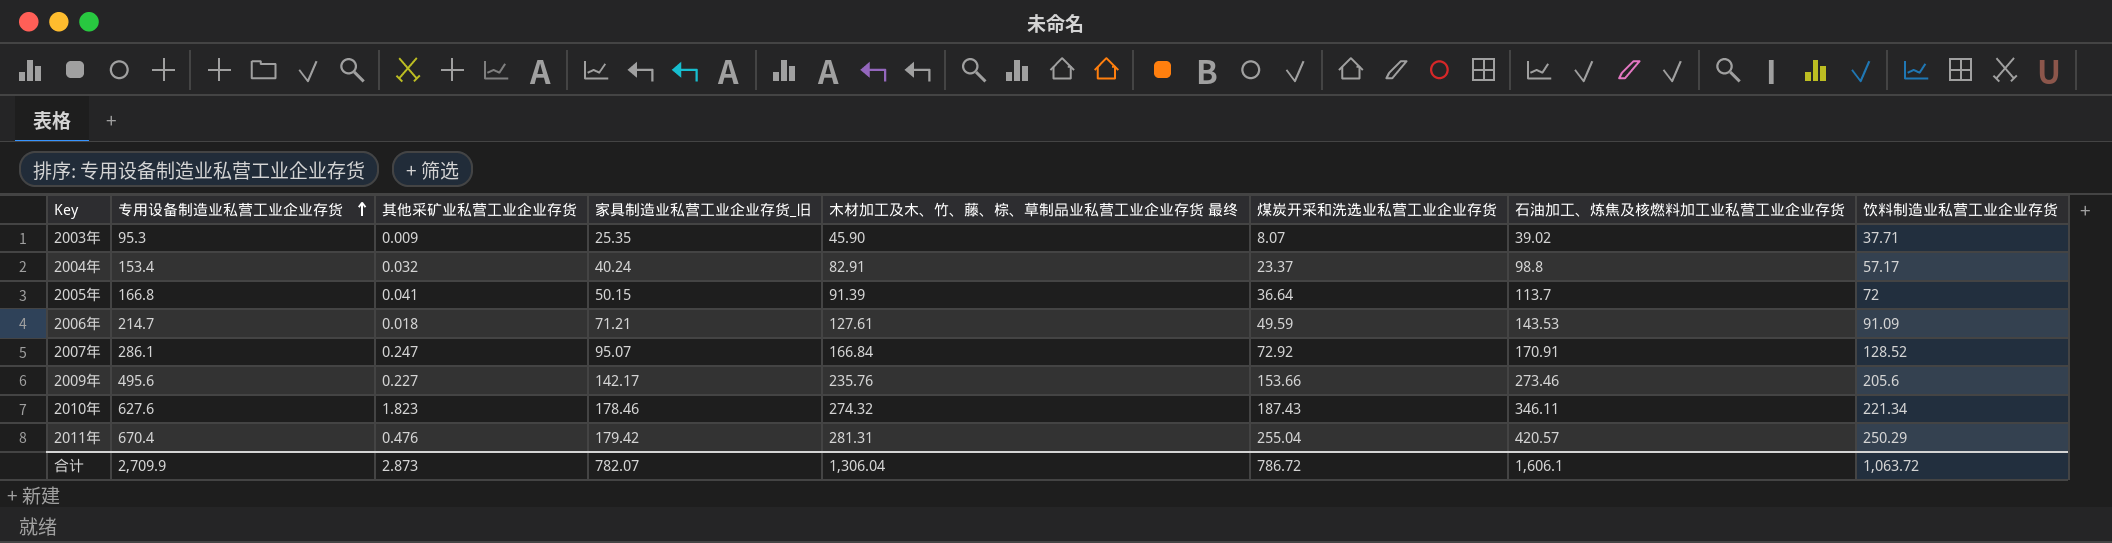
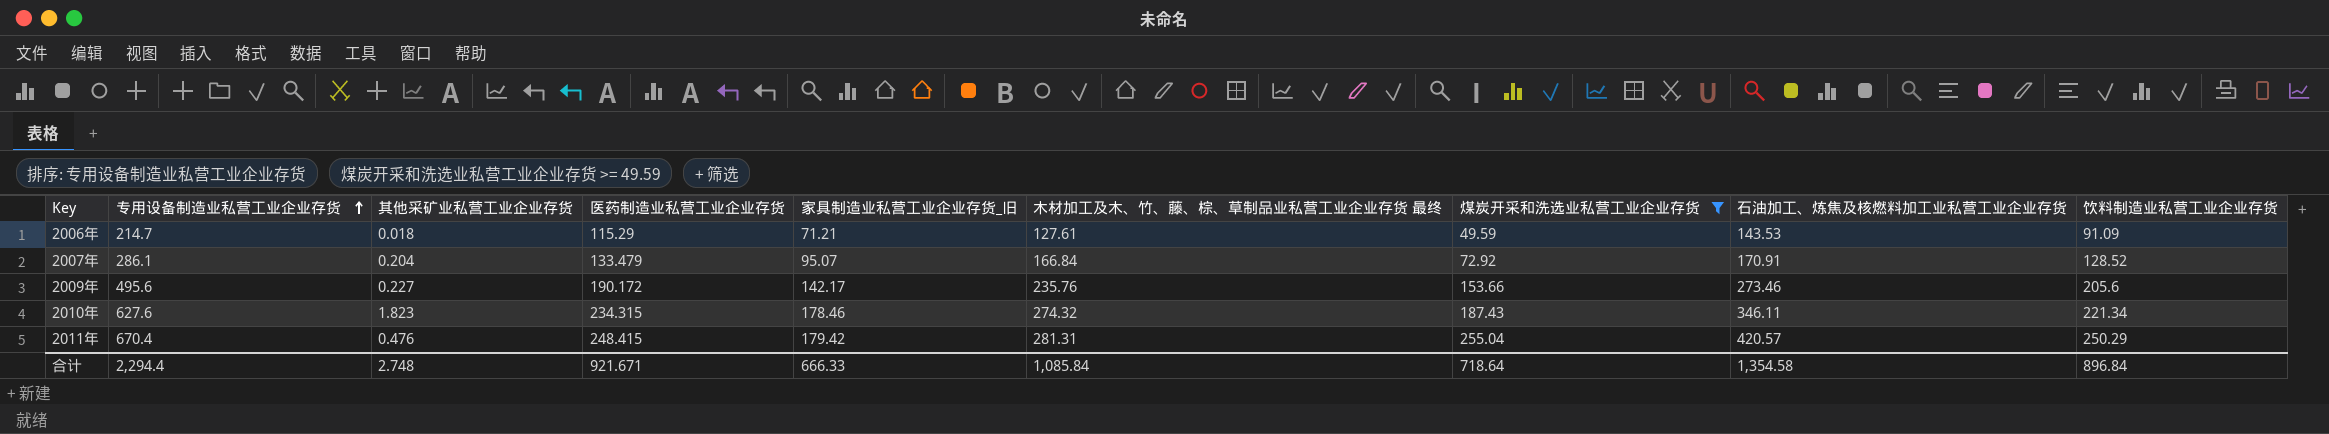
filter: none -> 煤炭开采和洗选业私营工业企业存货 >= 49.59
column 医药制造业私营工业企业存货 | position: none -> 4
2007年 | 其他采矿业私营工业企业存货: 0.247 -> 0.204
合计 | 专用设备制造业私营工业企业存货: 2,709.9 -> 2,294.4
合计 | 其他采矿业私营工业企业存货: 2.873 -> 2.748
合计 | 家具制造业私营工业企业存货_旧: 782.07 -> 666.33
合计 | 木材加工及木、竹、藤、棕、草制品业私营工业企业存货 最终: 1,306.04 -> 1,085.84
合计 | 煤炭开采和洗选业私营工业企业存货: 786.72 -> 718.64
合计 | 石油加工、炼焦及核燃料加工业私营工业企业存货: 1,606.1 -> 1,354.58
合计 | 饮料制造业私营工业企业存货: 1,063.72 -> 896.84

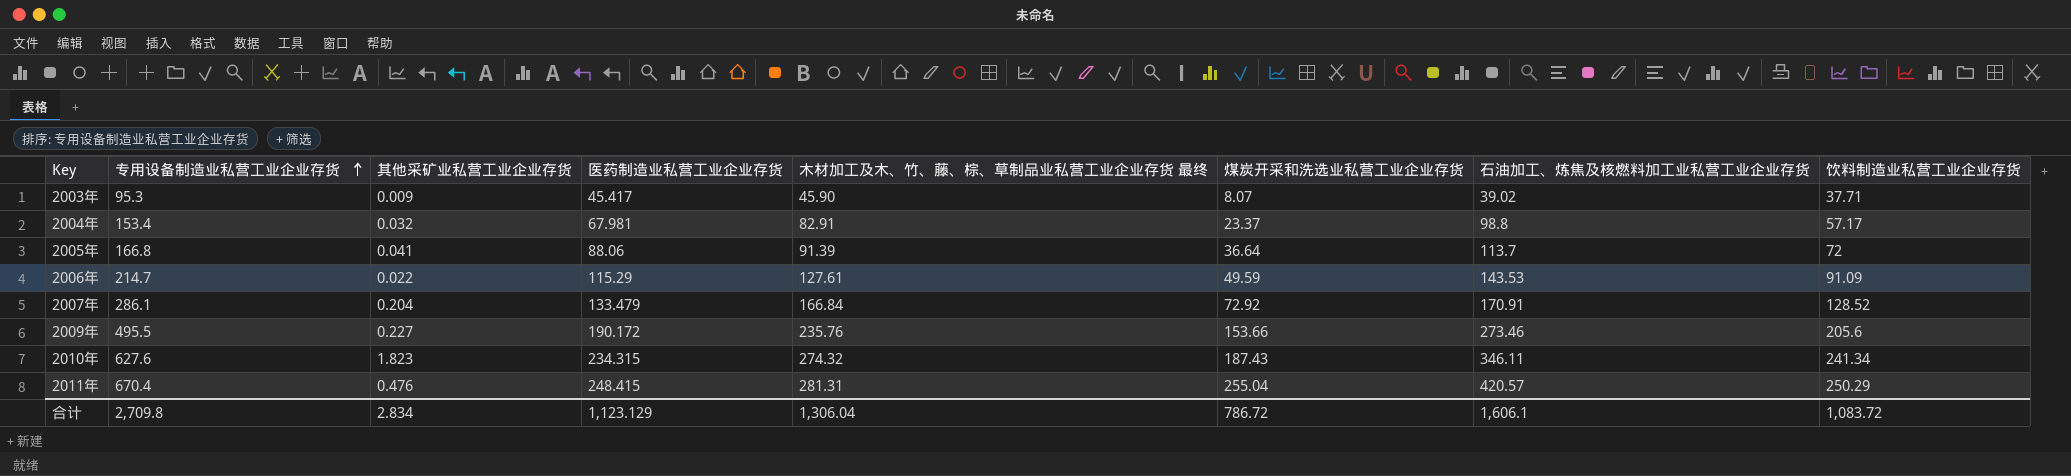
filter: 煤炭开采和洗选业私营工业企业存货 >= 49.59 -> none
column 家具制造业私营工业企业存货_旧 | position: 5 -> none
2006年 | 其他采矿业私营工业企业存货: 0.018 -> 0.022
2009年 | 专用设备制造业私营工业企业存货: 495.6 -> 495.5
2010年 | 饮料制造业私营工业企业存货: 221.34 -> 241.34
合计 | 专用设备制造业私营工业企业存货: 2,294.4 -> 2,709.8
合计 | 其他采矿业私营工业企业存货: 2.748 -> 2.834
合计 | 医药制造业私营工业企业存货: 921.671 -> 1,123.129
合计 | 木材加工及木、竹、藤、棕、草制品业私营工业企业存货 最终: 1,085.84 -> 1,306.04
合计 | 煤炭开采和洗选业私营工业企业存货: 718.64 -> 786.72
合计 | 石油加工、炼焦及核燃料加工业私营工业企业存货: 1,354.58 -> 1,606.1
合计 | 饮料制造业私营工业企业存货: 896.84 -> 1,083.72

